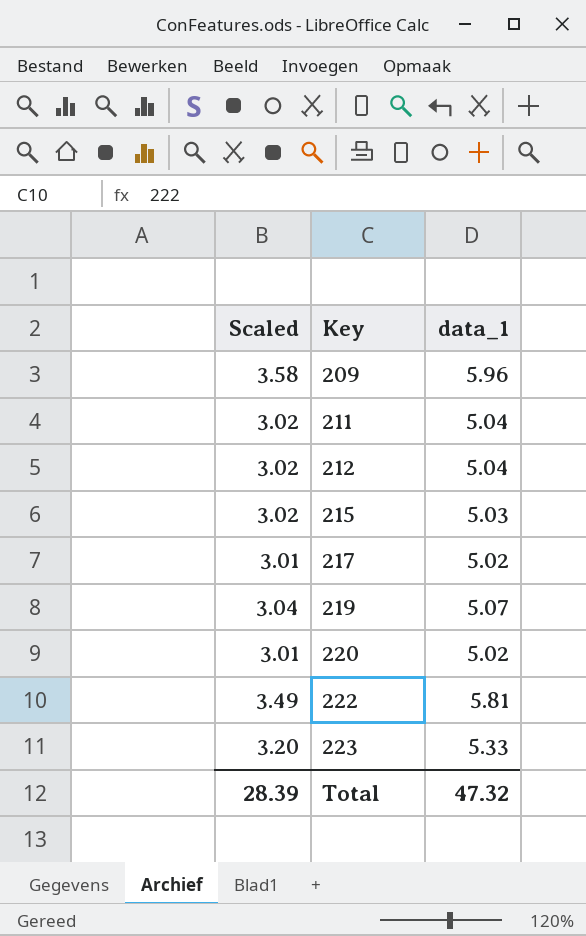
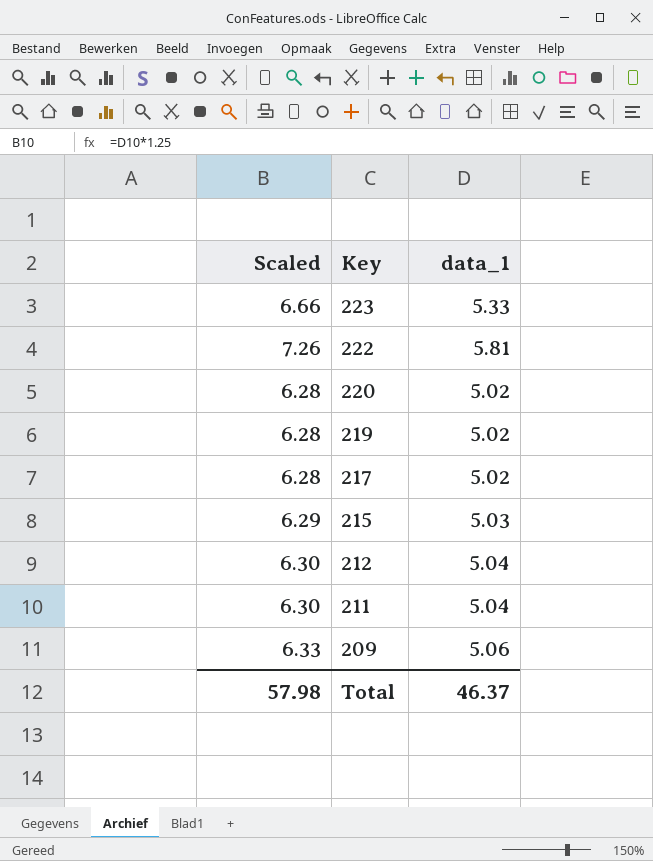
row order: Key ascending -> Key descending
column Scaled | formula: [data_1] * 0.6 -> [data_1] * 1.25
219 | data_1: 5.07 -> 5.02
209 | data_1: 5.96 -> 5.06
Total | Scaled: 28.39 -> 57.98
Total | data_1: 47.32 -> 46.37

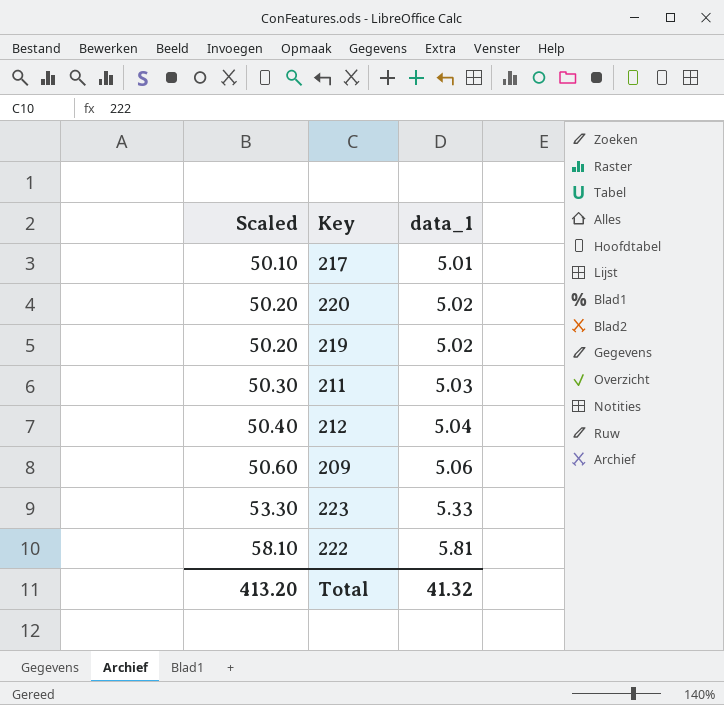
row order: Key descending -> Scaled ascending
column Scaled | formula: [data_1] * 1.25 -> [data_1] * 10
row 215: 6.29 | 5.03 -> none
217 | data_1: 5.02 -> 5.01
211 | data_1: 5.04 -> 5.03
Total | Scaled: 57.98 -> 413.20
Total | data_1: 46.37 -> 41.32

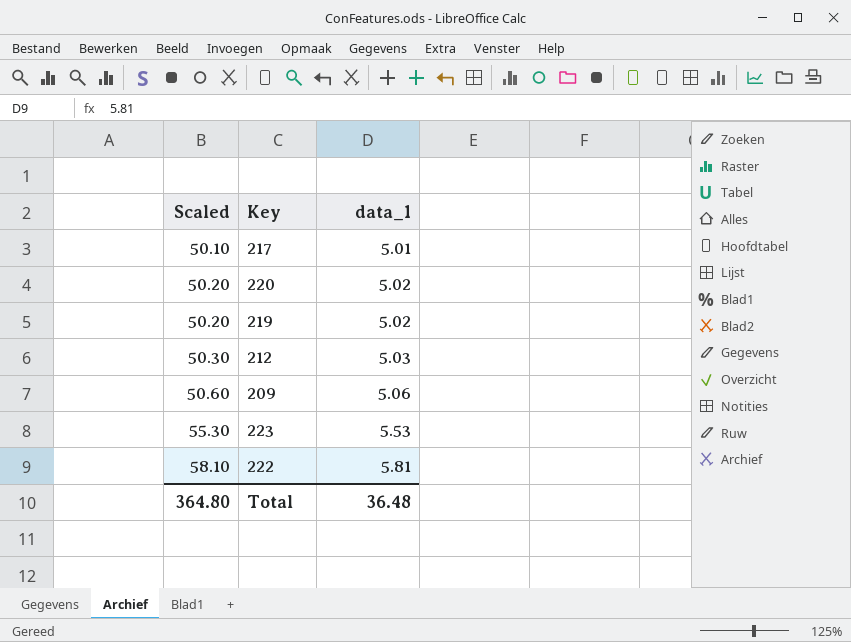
row 211: 50.30 | 5.03 -> none
212 | Scaled: 50.40 -> 50.30
212 | data_1: 5.04 -> 5.03
223 | Scaled: 53.30 -> 55.30
223 | data_1: 5.33 -> 5.53
Total | Scaled: 413.20 -> 364.80
Total | data_1: 41.32 -> 36.48

